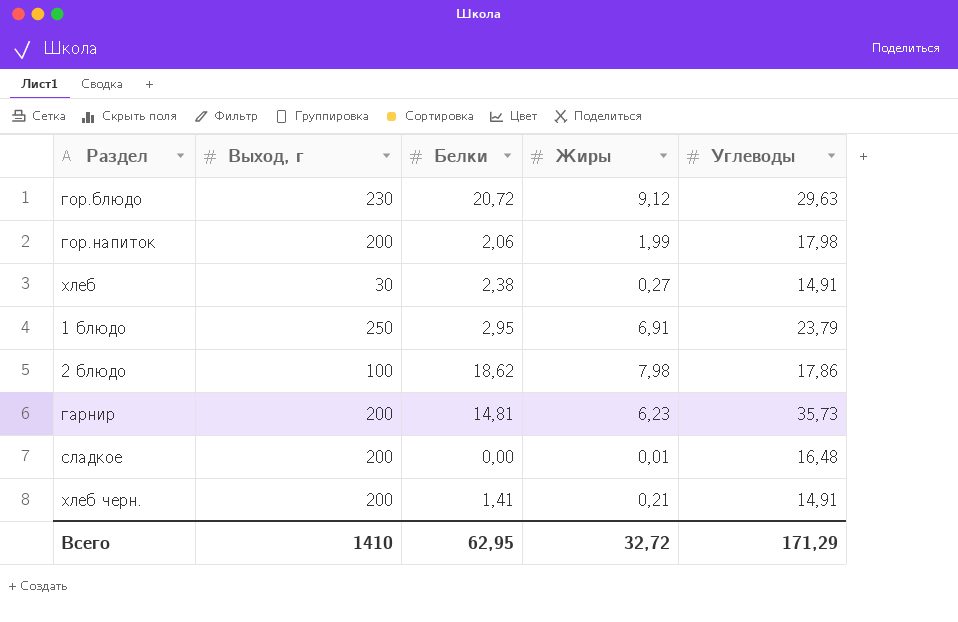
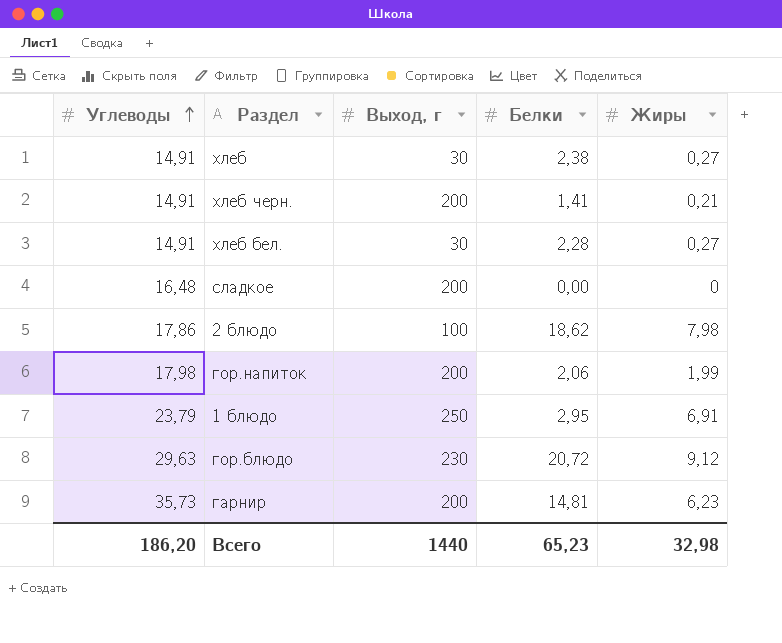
row order: none -> Углеводы ascending
column Углеводы | position: 5 -> 1
row хлеб бел.: none -> 14,91 | 30 | 2,28 | 0,27
сладкое | Жиры: 0,01 -> 0
Всего | Углеводы: 171,29 -> 186,20
Всего | Выход, г: 1410 -> 1440
Всего | Белки: 62,95 -> 65,23
Всего | Жиры: 32,72 -> 32,98

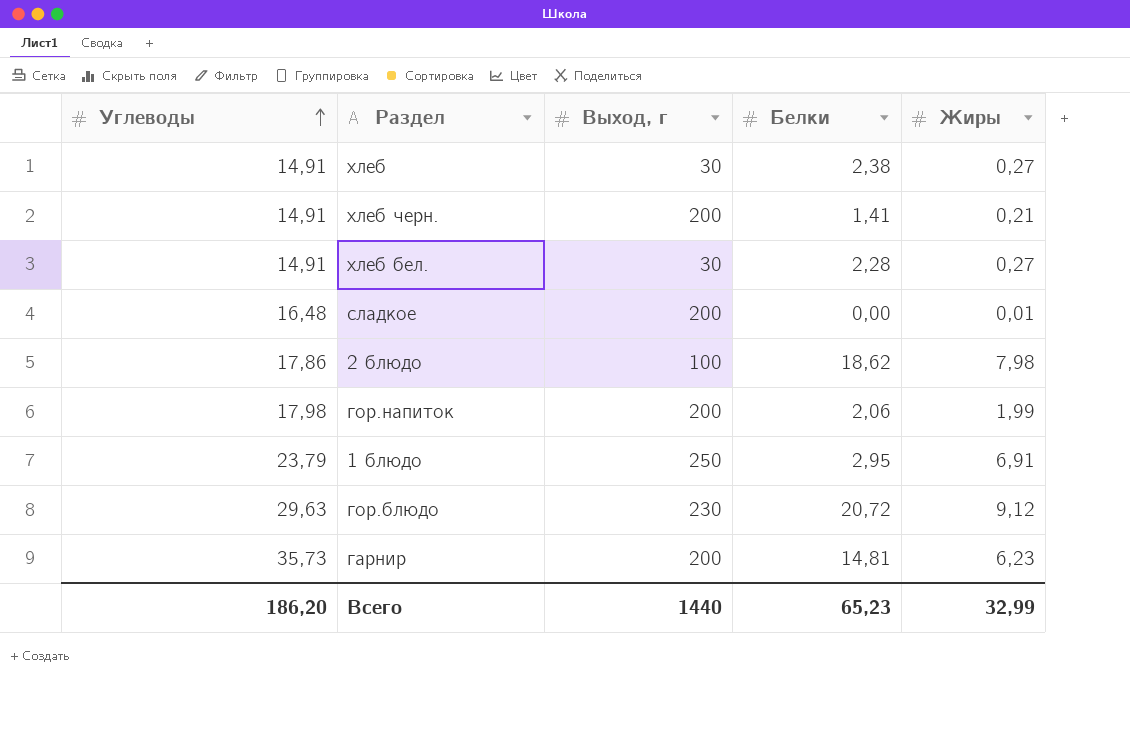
сладкое | Жиры: 0 -> 0,01
Всего | Жиры: 32,98 -> 32,99

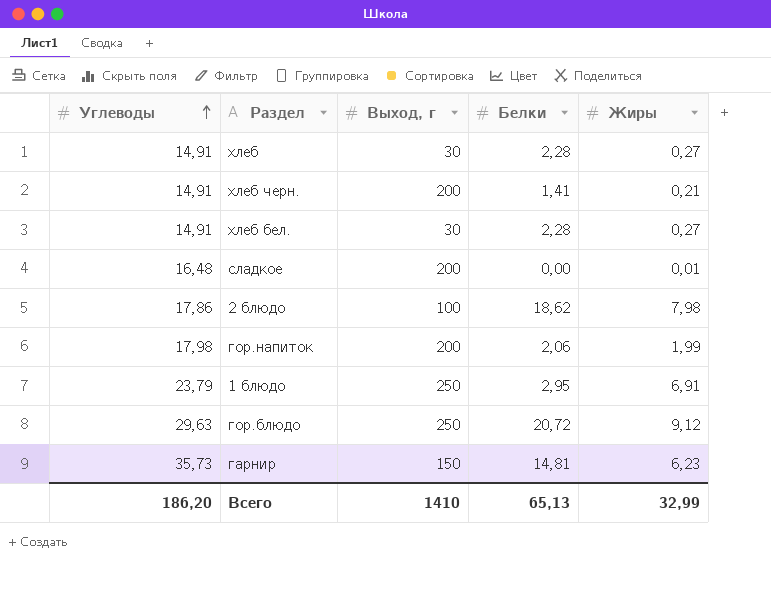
хлеб | Белки: 2,38 -> 2,28
гор.блюдо | Выход, г: 230 -> 250
гарнир | Выход, г: 200 -> 150
Всего | Выход, г: 1440 -> 1410
Всего | Белки: 65,23 -> 65,13

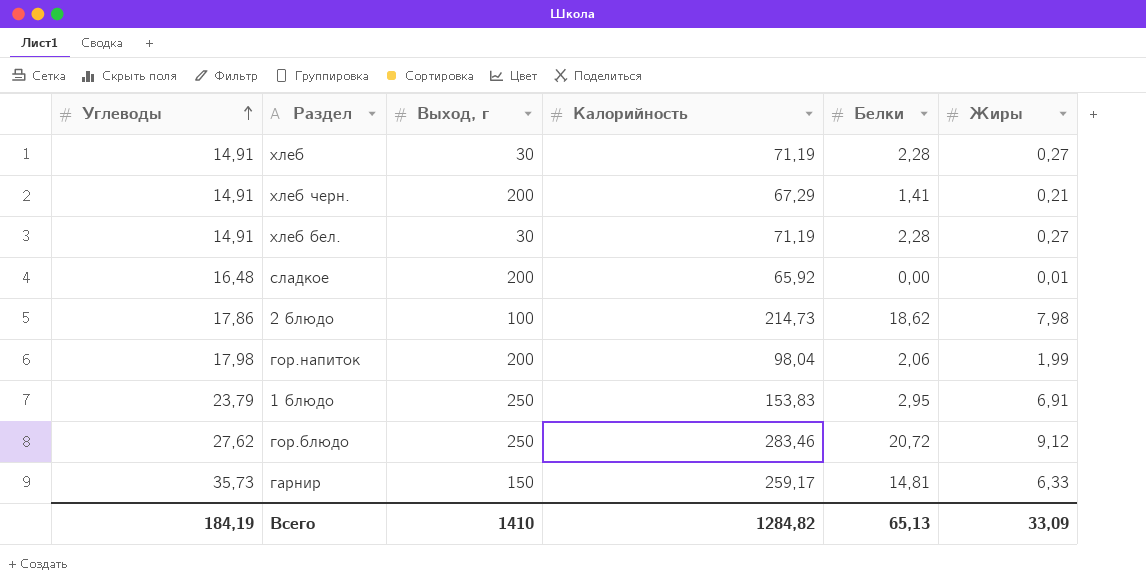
column Калорийность | position: none -> 4
гор.блюдо | Углеводы: 29,63 -> 27,62
гарнир | Жиры: 6,23 -> 6,33
Всего | Углеводы: 186,20 -> 184,19
Всего | Жиры: 32,99 -> 33,09

